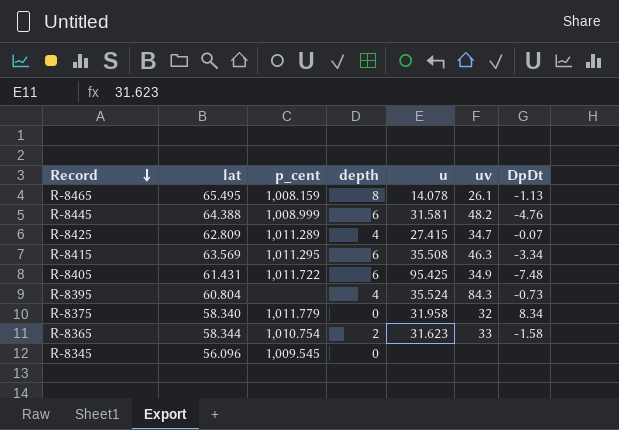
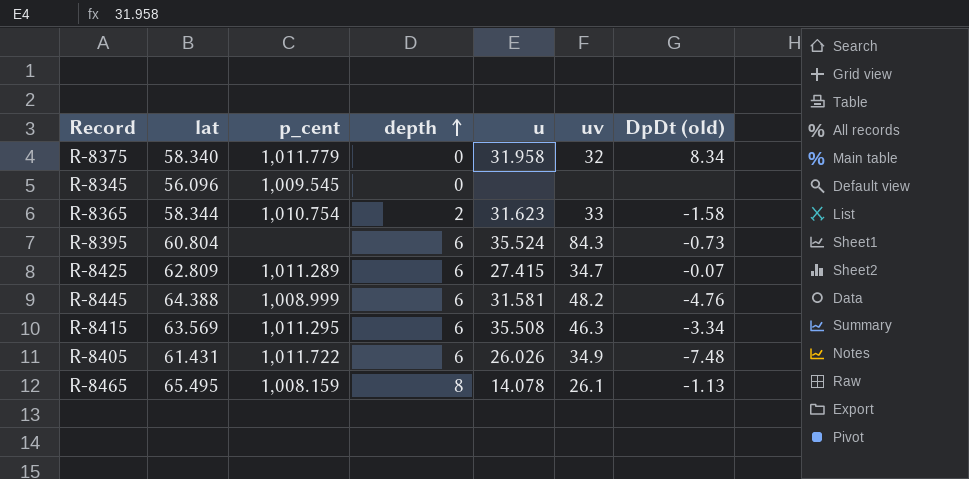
row order: Record descending -> depth ascending
column name: DpDt -> DpDt (old)
R-8395 | depth: 4 -> 6
R-8425 | depth: 4 -> 6
R-8405 | u: 95.425 -> 26.026

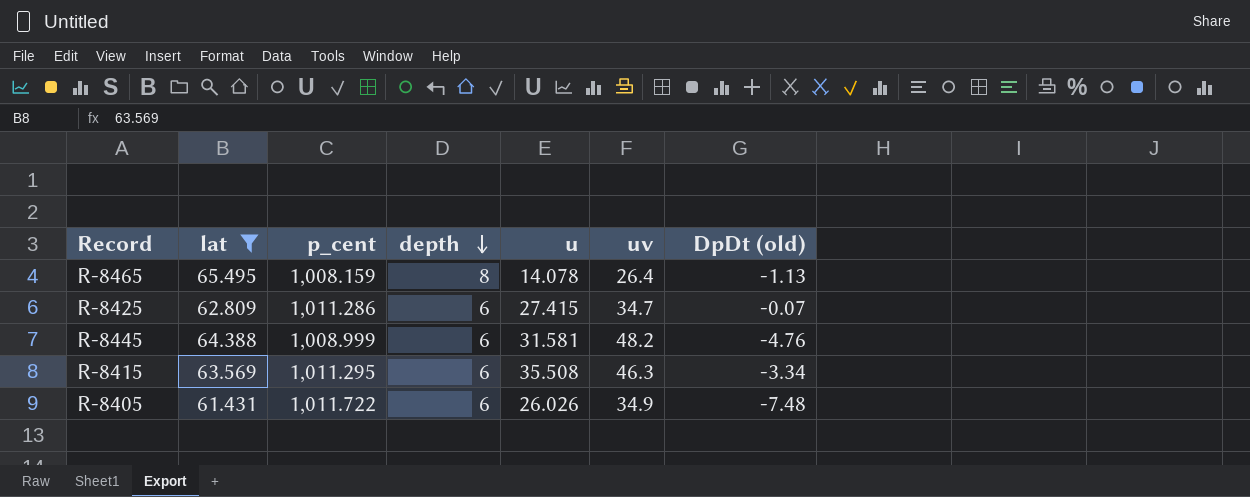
filter: none -> lat >= 61.431
row order: depth ascending -> depth descending
R-8465 | uv: 26.1 -> 26.4
R-8425 | p_cent: 1,011.289 -> 1,011.286

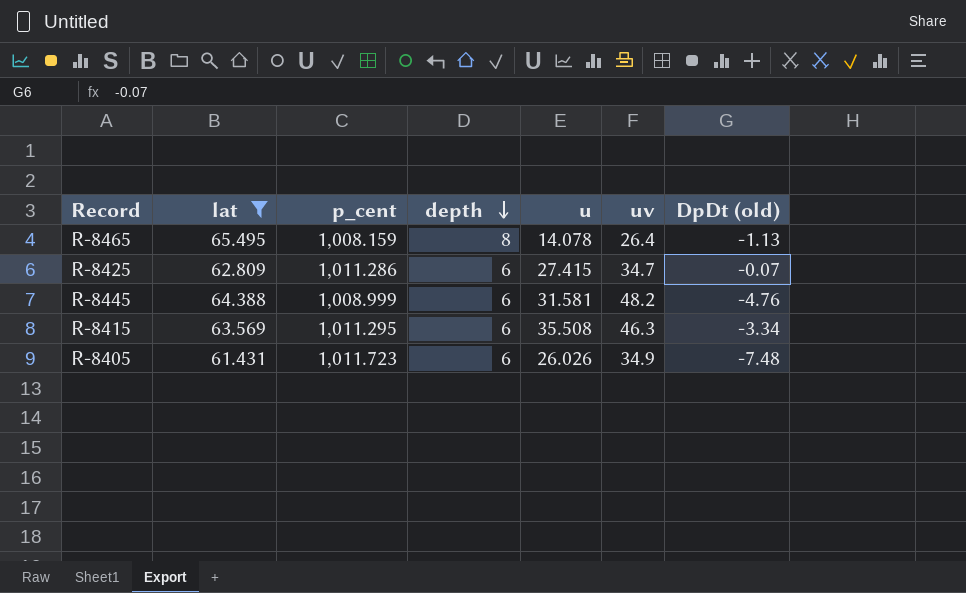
R-8405 | p_cent: 1,011.722 -> 1,011.723

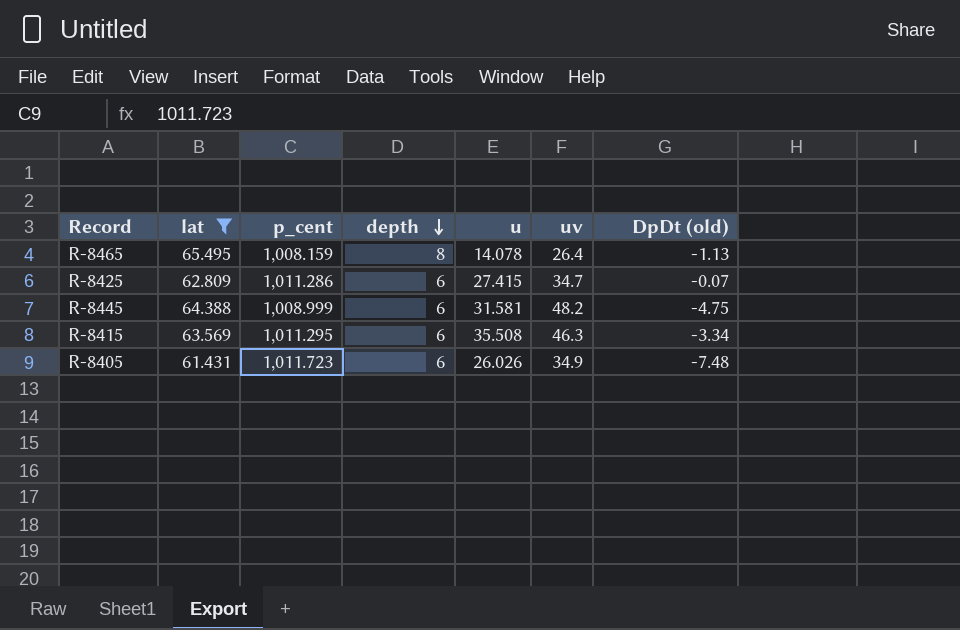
R-8445 | DpDt (old): -4.76 -> -4.75

